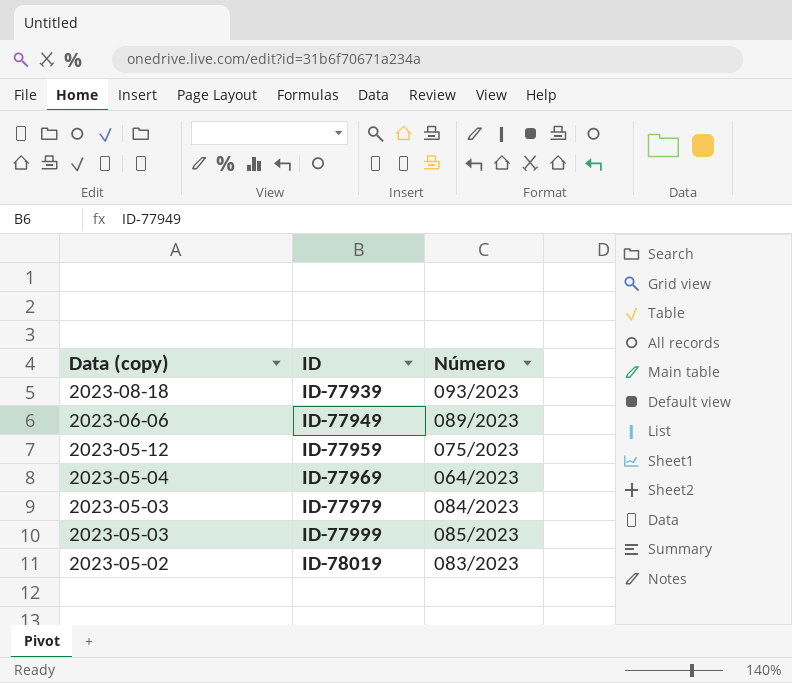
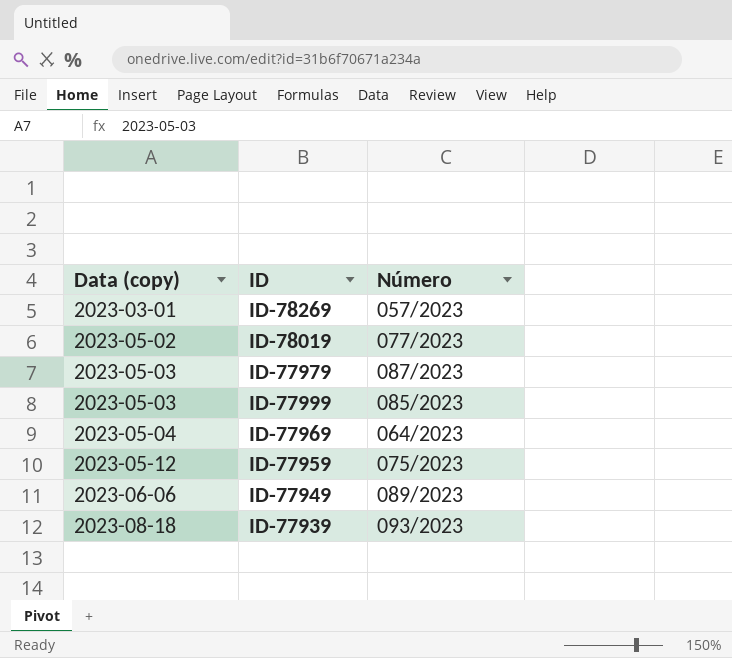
row order: Data (copy) descending -> Data (copy) ascending
row ID-78269: none -> 2023-03-01 | 057/2023
ID-78019 | Número: 083/2023 -> 077/2023
ID-77979 | Número: 084/2023 -> 087/2023

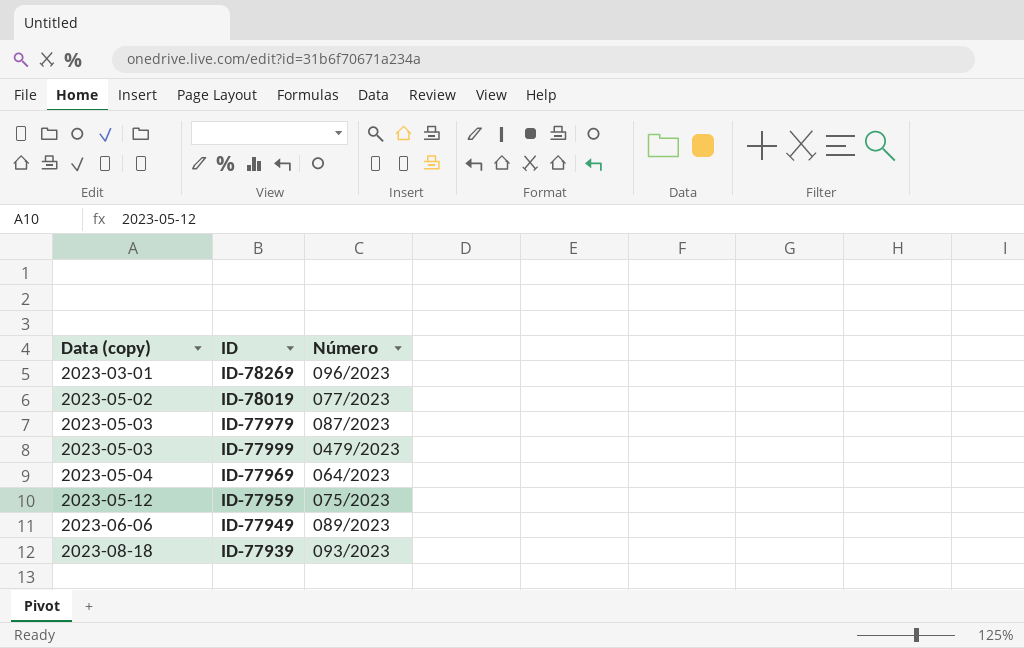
ID-78269 | Número: 057/2023 -> 096/2023
ID-77999 | Número: 085/2023 -> 0479/2023

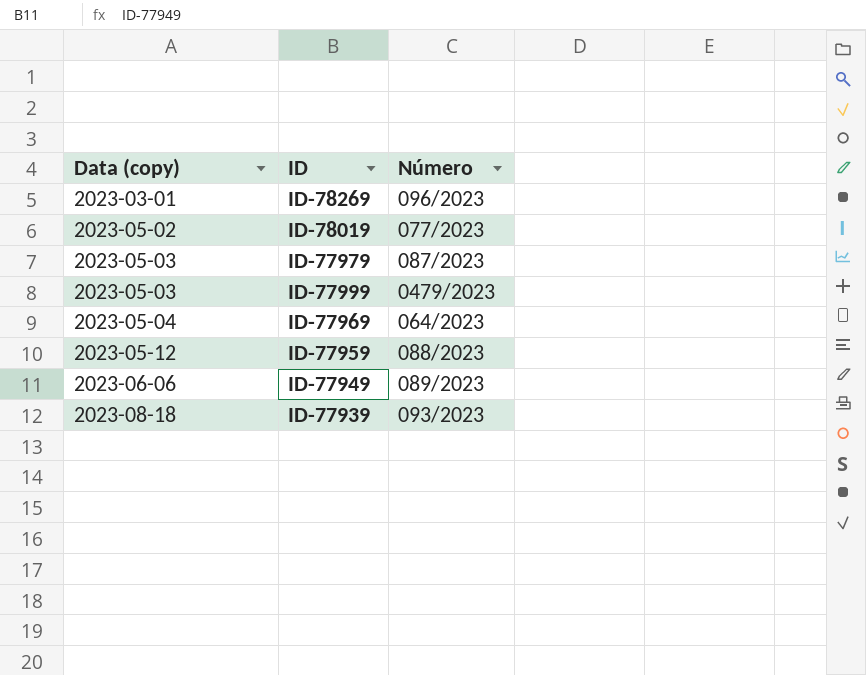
ID-77959 | Número: 075/2023 -> 088/2023

